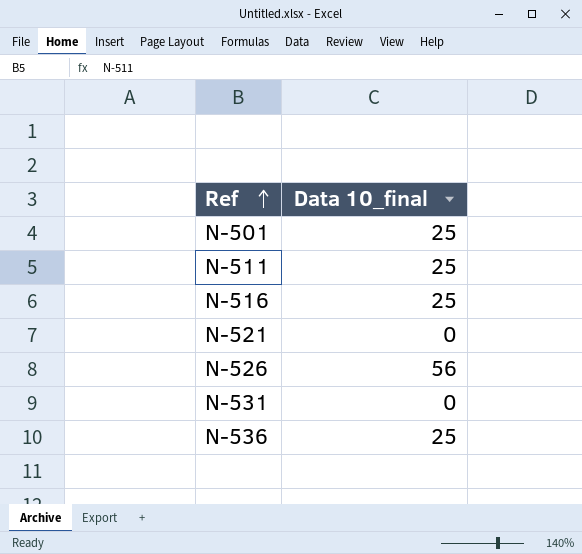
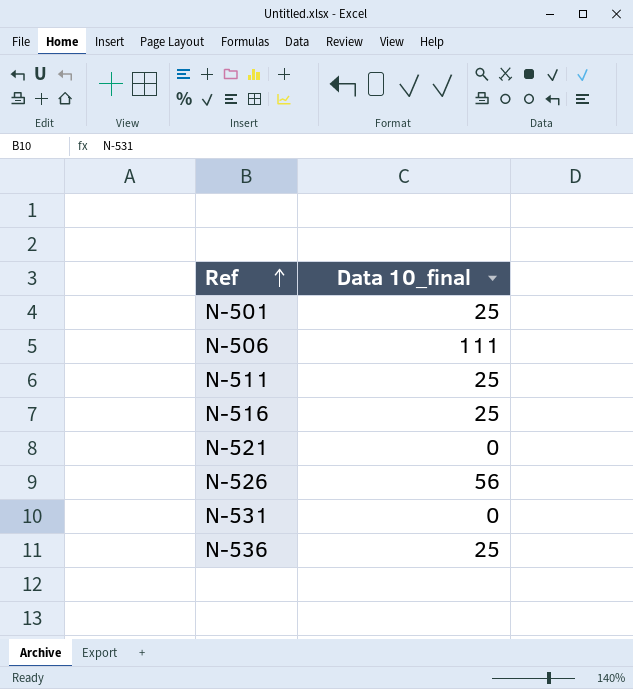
row N-506: none -> 111

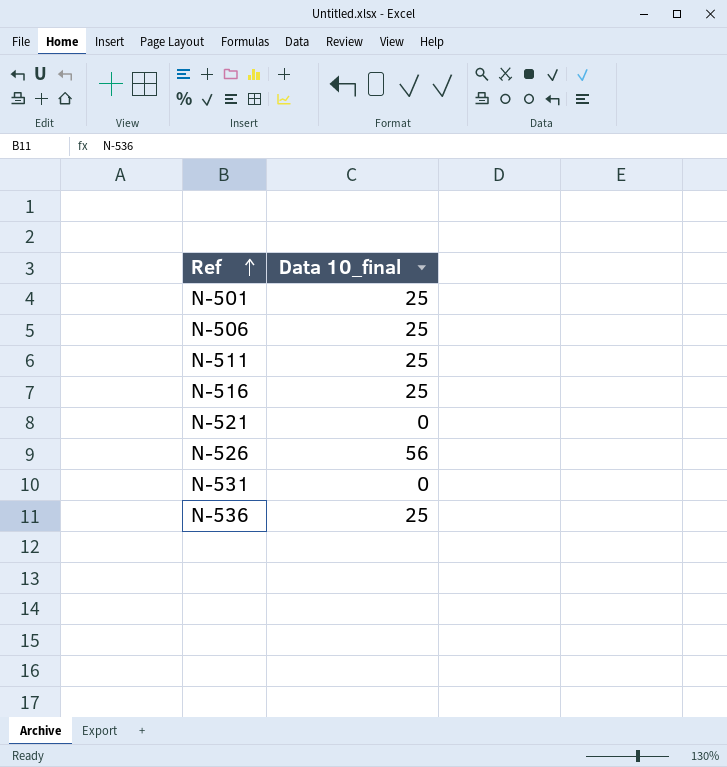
N-506 | Data 10_final: 111 -> 25

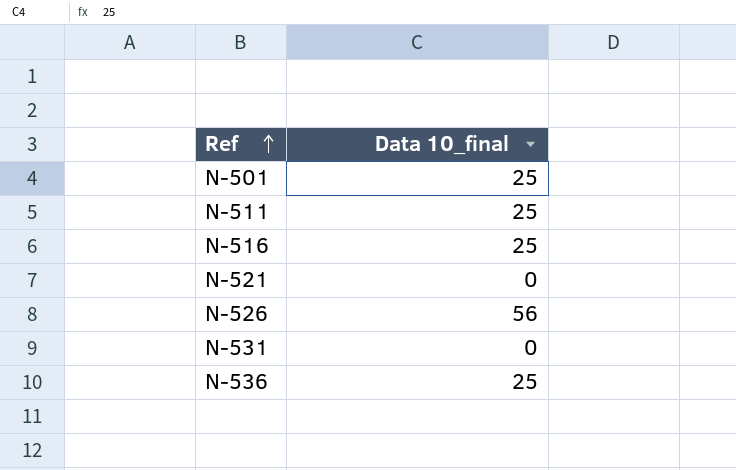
row N-506: 25 -> none

